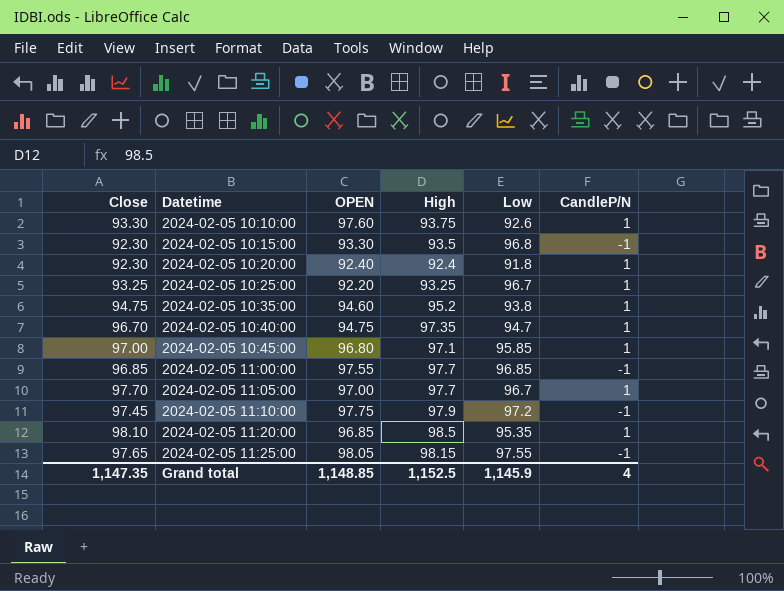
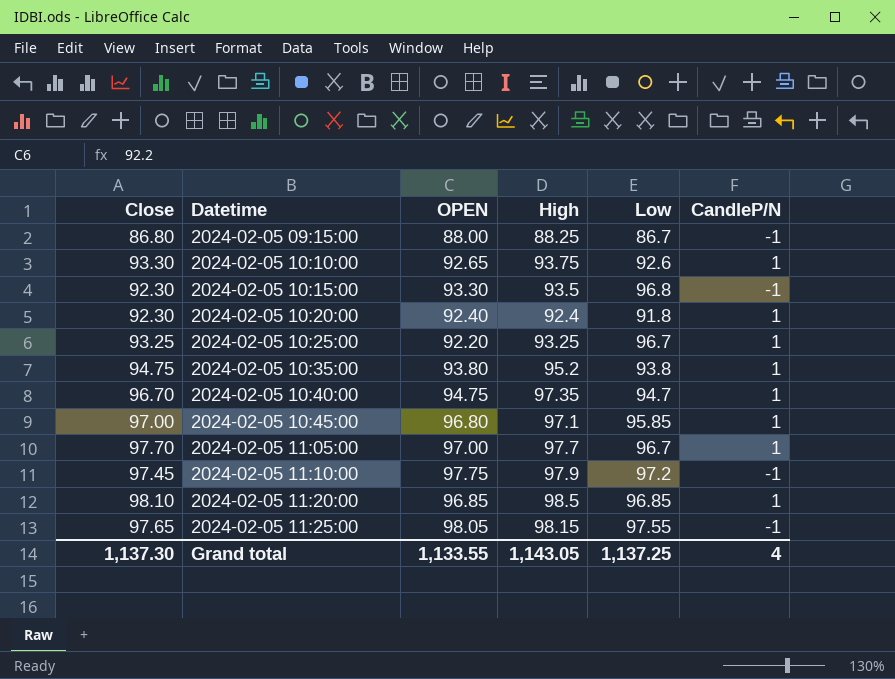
row 2024-02-05 11:00:00: 96.85 | 97.55 | 97.7 | 96.85 | -1 -> none
row 2024-02-05 09:15:00: none -> 86.80 | 88.00 | 88.25 | 86.7 | -1
2024-02-05 10:10:00 | OPEN: 97.60 -> 92.65
2024-02-05 10:35:00 | OPEN: 94.60 -> 93.80
2024-02-05 11:20:00 | Low: 95.35 -> 96.85
Grand total | Close: 1,147.35 -> 1,137.30
Grand total | OPEN: 1,148.85 -> 1,133.55
Grand total | High: 1,152.5 -> 1,143.05
Grand total | Low: 1,145.9 -> 1,137.25

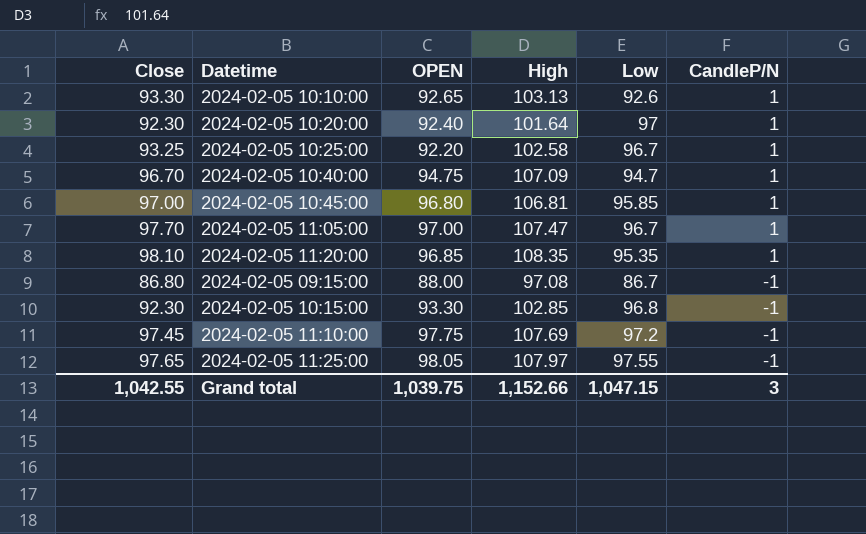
row order: Datetime ascending -> CandleP/N descending
row 2024-02-05 10:35:00: 94.75 | 93.80 | 95.2 | 93.8 | 1 -> none
2024-02-05 10:10:00 | High: 93.75 -> 103.13
2024-02-05 10:20:00 | High: 92.4 -> 101.64
2024-02-05 10:20:00 | Low: 91.8 -> 97
2024-02-05 10:25:00 | High: 93.25 -> 102.58
2024-02-05 10:40:00 | High: 97.35 -> 107.09
2024-02-05 10:45:00 | High: 97.1 -> 106.81
2024-02-05 11:05:00 | High: 97.7 -> 107.47
2024-02-05 11:20:00 | High: 98.5 -> 108.35
2024-02-05 11:20:00 | Low: 96.85 -> 95.35
2024-02-05 09:15:00 | High: 88.25 -> 97.08
2024-02-05 10:15:00 | High: 93.5 -> 102.85
2024-02-05 11:10:00 | High: 97.9 -> 107.69
2024-02-05 11:25:00 | High: 98.15 -> 107.97
Grand total | Close: 1,137.30 -> 1,042.55
Grand total | OPEN: 1,133.55 -> 1,039.75
Grand total | High: 1,143.05 -> 1,152.66
Grand total | Low: 1,137.25 -> 1,047.15
Grand total | CandleP/N: 4 -> 3

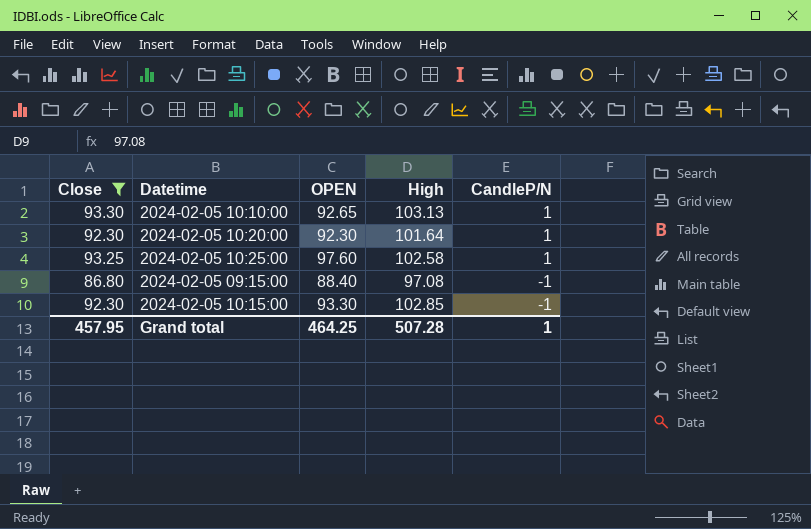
filter: none -> Close <= 93.30
column Low | position: 5 -> none
2024-02-05 10:20:00 | OPEN: 92.40 -> 92.30
2024-02-05 10:25:00 | OPEN: 92.20 -> 97.60
2024-02-05 09:15:00 | OPEN: 88.00 -> 88.40
Grand total | Close: 1,042.55 -> 457.95
Grand total | OPEN: 1,039.75 -> 464.25
Grand total | High: 1,152.66 -> 507.28
Grand total | CandleP/N: 3 -> 1

